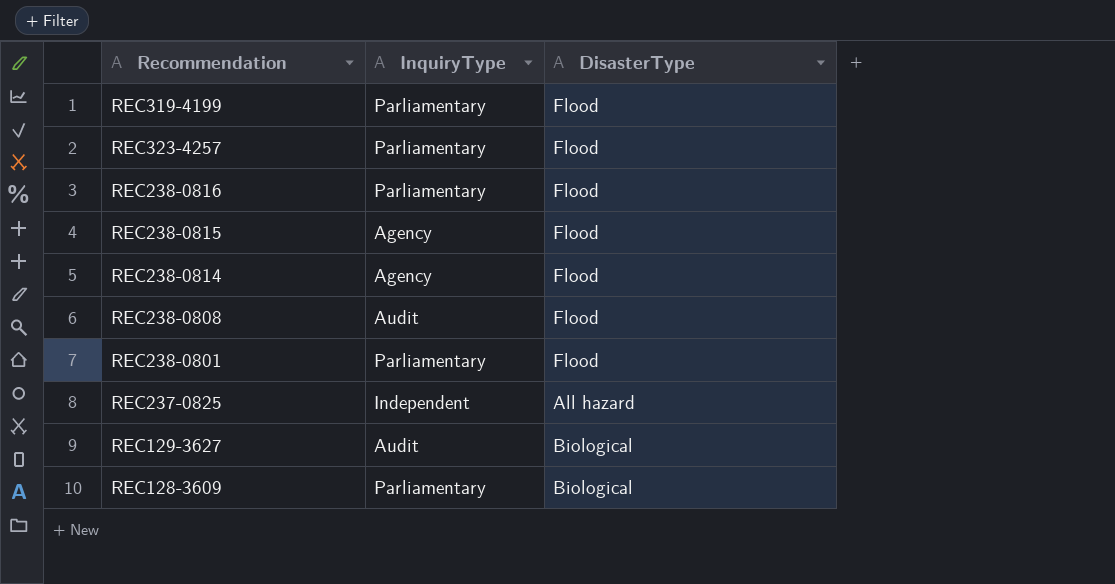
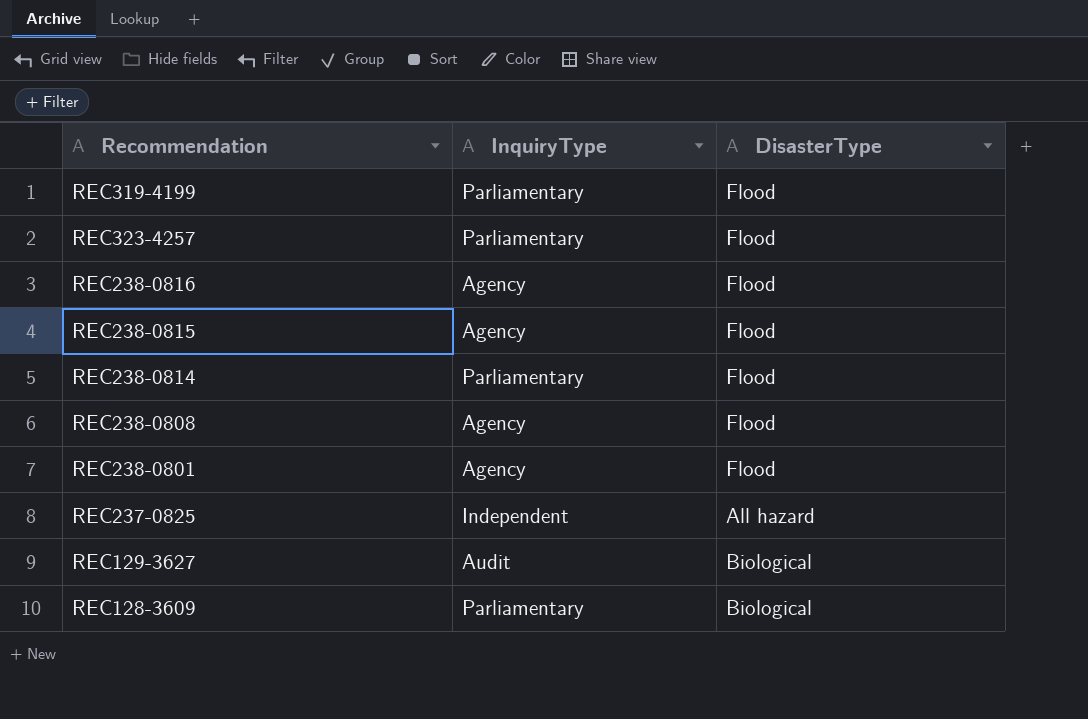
REC238-0816 | InquiryType: Parliamentary -> Agency
REC238-0814 | InquiryType: Agency -> Parliamentary
REC238-0808 | InquiryType: Audit -> Agency
REC238-0801 | InquiryType: Parliamentary -> Agency

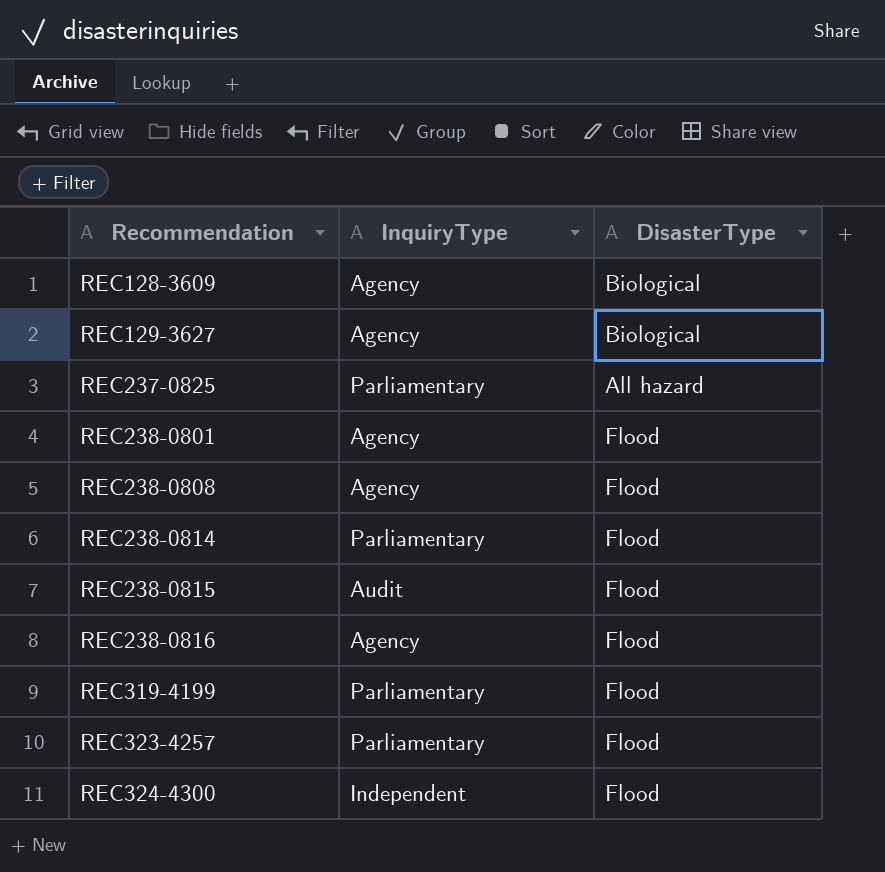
row order: none -> Recommendation ascending
REC128-3609 | InquiryType: Parliamentary -> Agency
REC129-3627 | InquiryType: Audit -> Agency
REC237-0825 | InquiryType: Independent -> Parliamentary
REC238-0815 | InquiryType: Agency -> Audit
row REC324-4300: none -> Independent | Flood

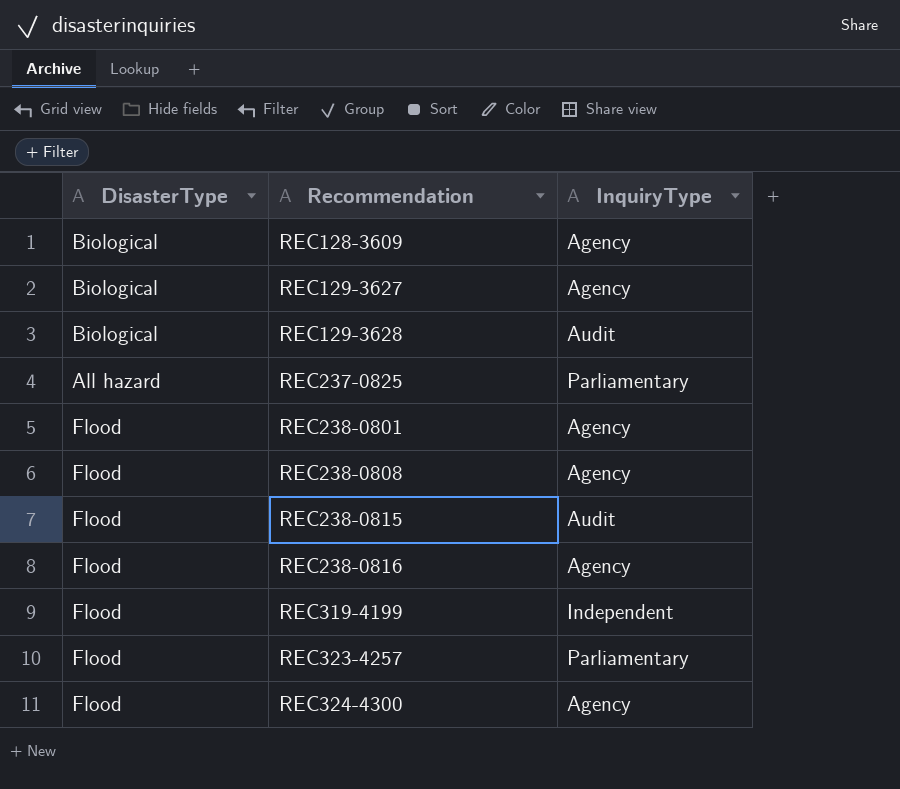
column DisasterType | position: 3 -> 1
row REC238-0814: Parliamentary | Flood -> none
row REC129-3628: none -> Biological | Audit
REC319-4199 | InquiryType: Parliamentary -> Independent
REC324-4300 | InquiryType: Independent -> Agency

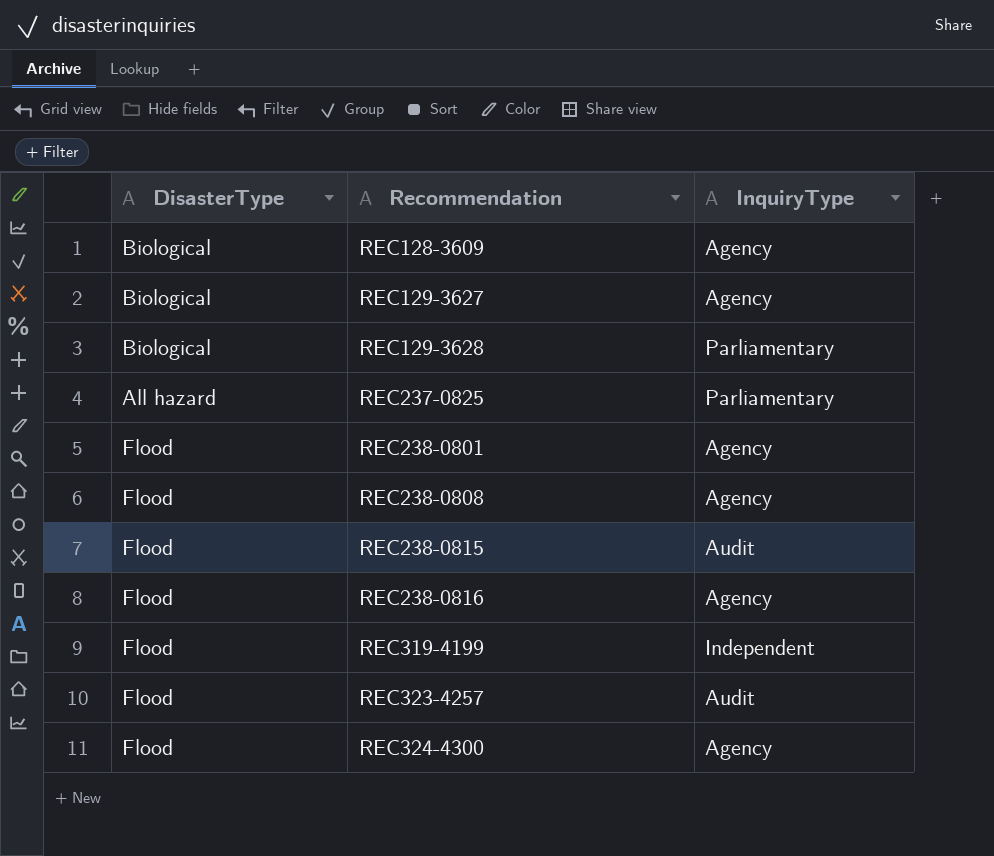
REC129-3628 | InquiryType: Audit -> Parliamentary
REC323-4257 | InquiryType: Parliamentary -> Audit

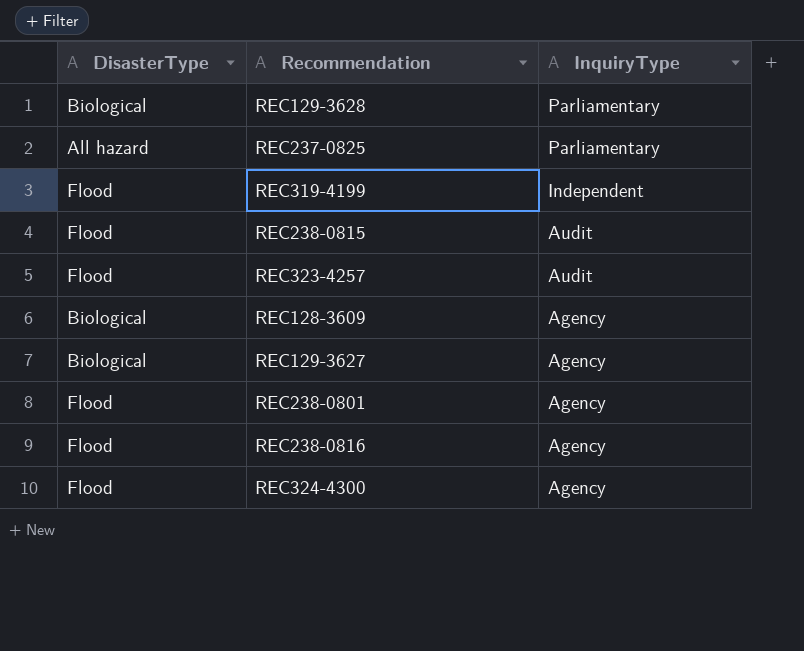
row order: Recommendation ascending -> InquiryType descending
row REC238-0808: Flood | Agency -> none

